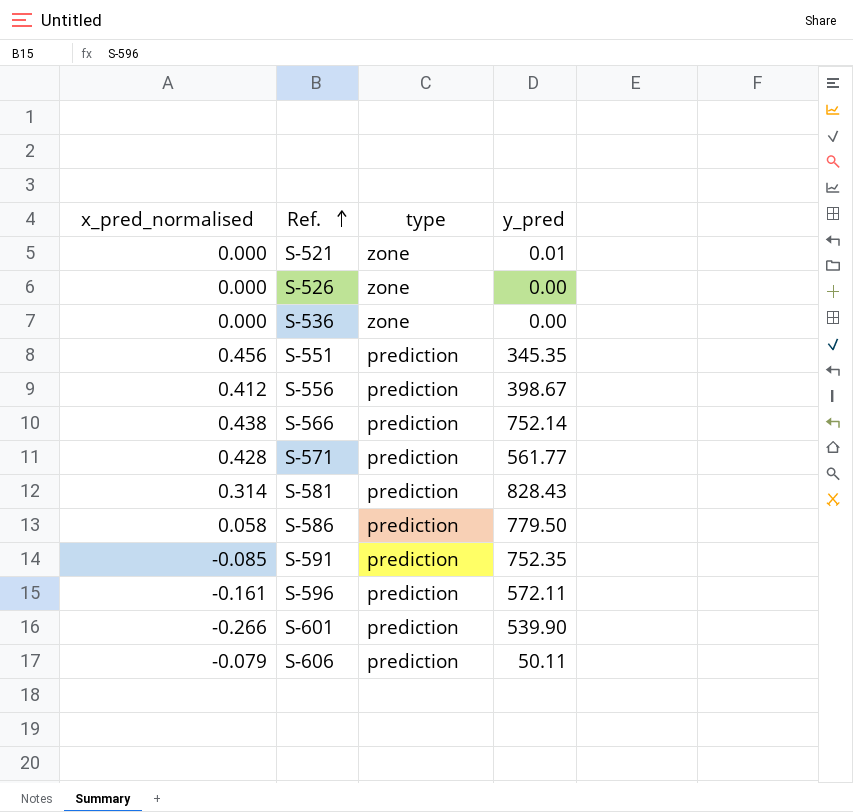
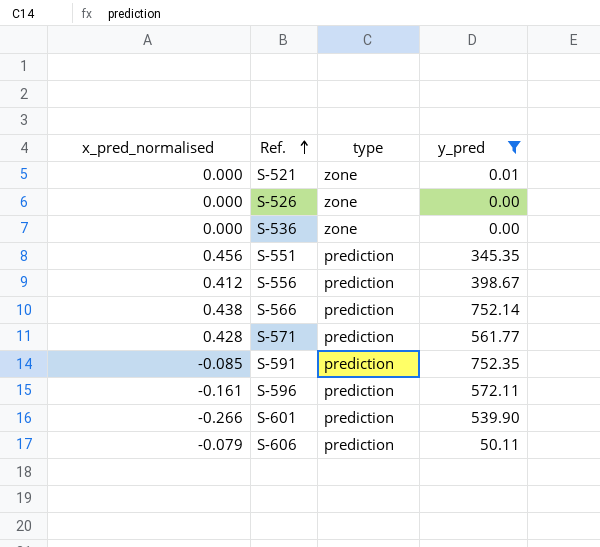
filter: none -> y_pred <= 752.35

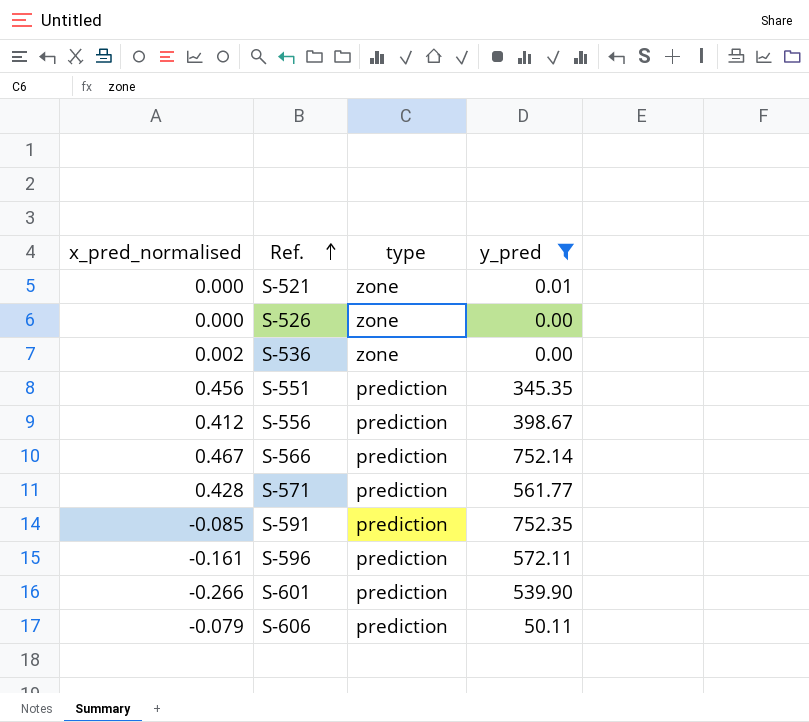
S-536 | x_pred_normalised: 0.000 -> 0.002
S-566 | x_pred_normalised: 0.438 -> 0.467

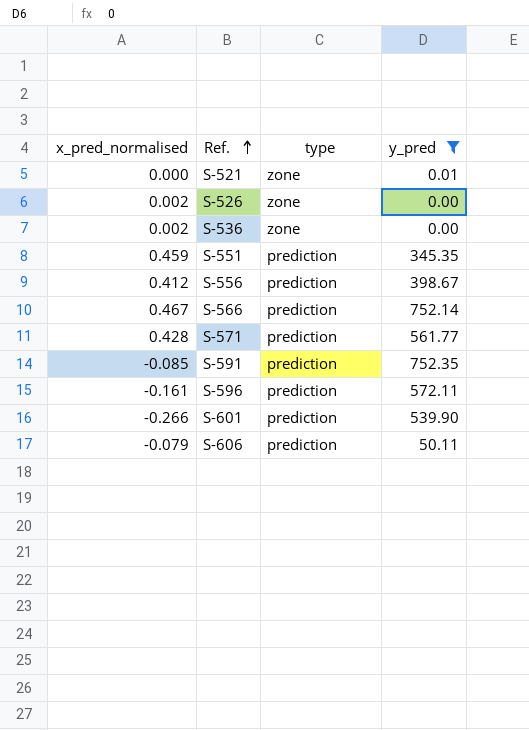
S-526 | x_pred_normalised: 0.000 -> 0.002
S-551 | x_pred_normalised: 0.456 -> 0.459

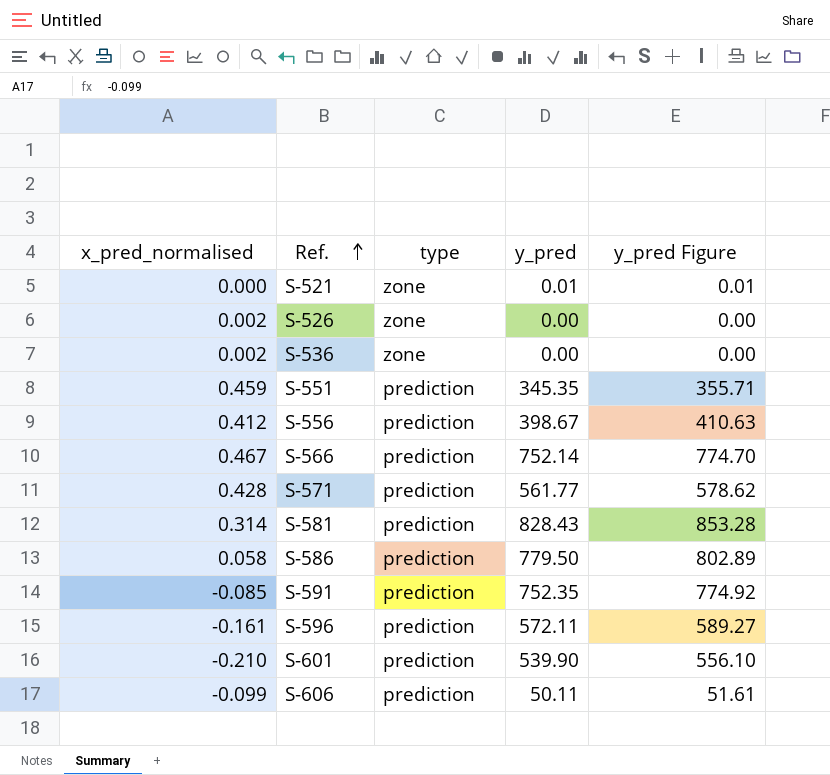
filter: y_pred <= 752.35 -> none
column y_pred Figure | formula: none -> [y_pred] * 1.03
S-601 | x_pred_normalised: -0.266 -> -0.210
S-606 | x_pred_normalised: -0.079 -> -0.099

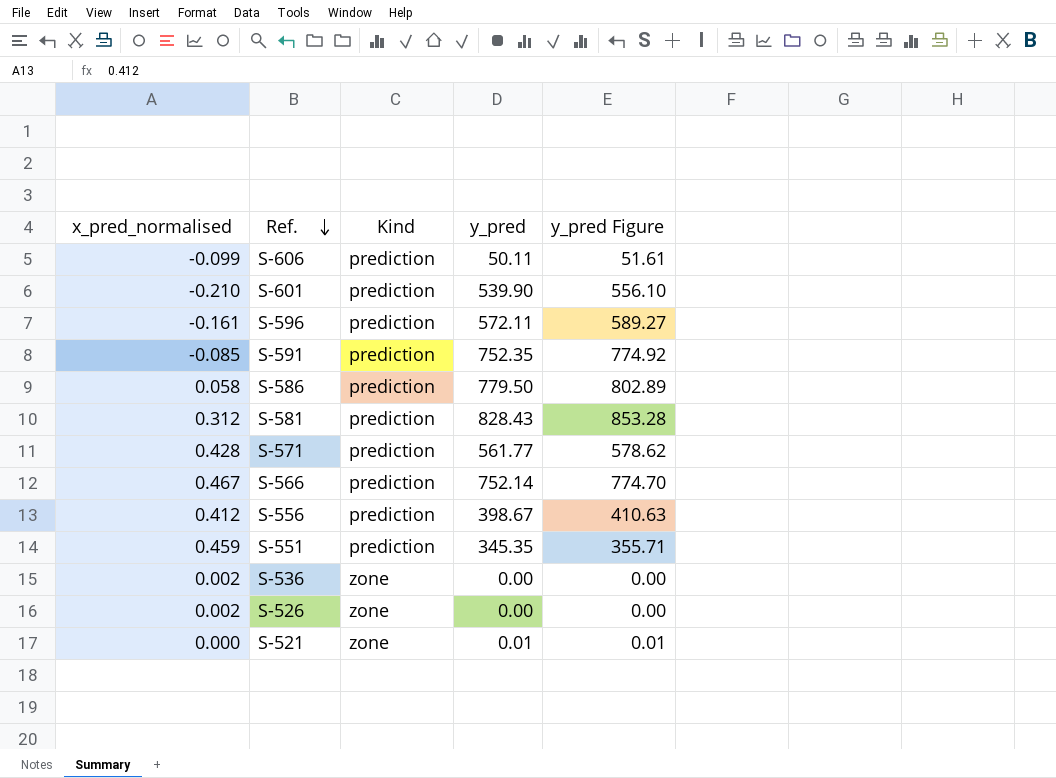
row order: Ref. ascending -> Ref. descending
column name: type -> Kind
S-581 | x_pred_normalised: 0.314 -> 0.312

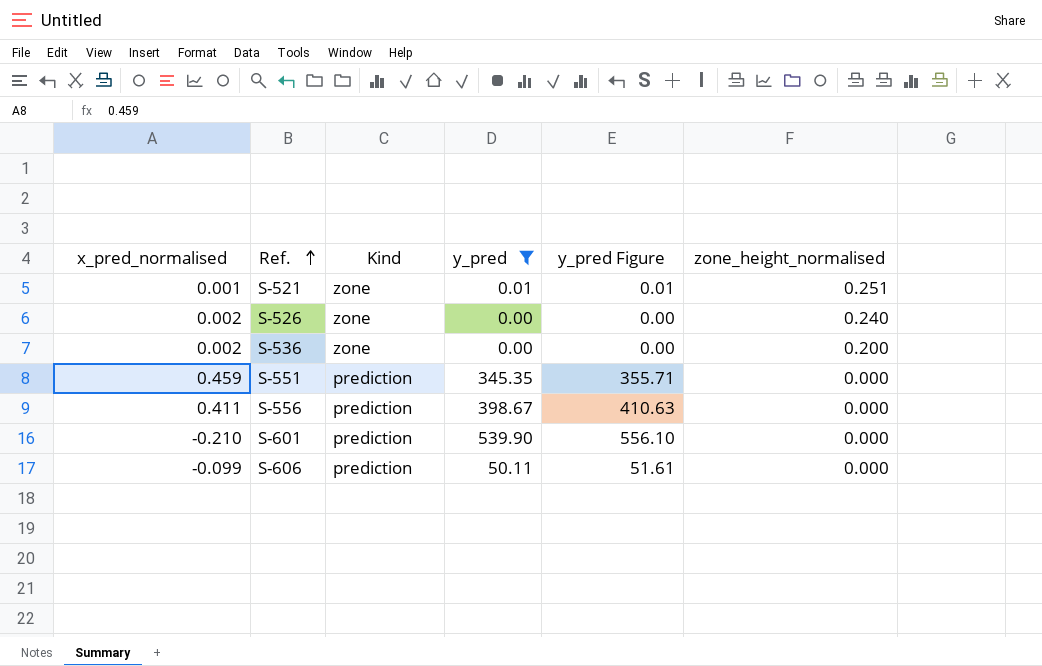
filter: none -> y_pred <= 539.90
row order: Ref. descending -> Ref. ascending
column zone_height_normalised | position: none -> 6
S-521 | x_pred_normalised: 0.000 -> 0.001
S-556 | x_pred_normalised: 0.412 -> 0.411

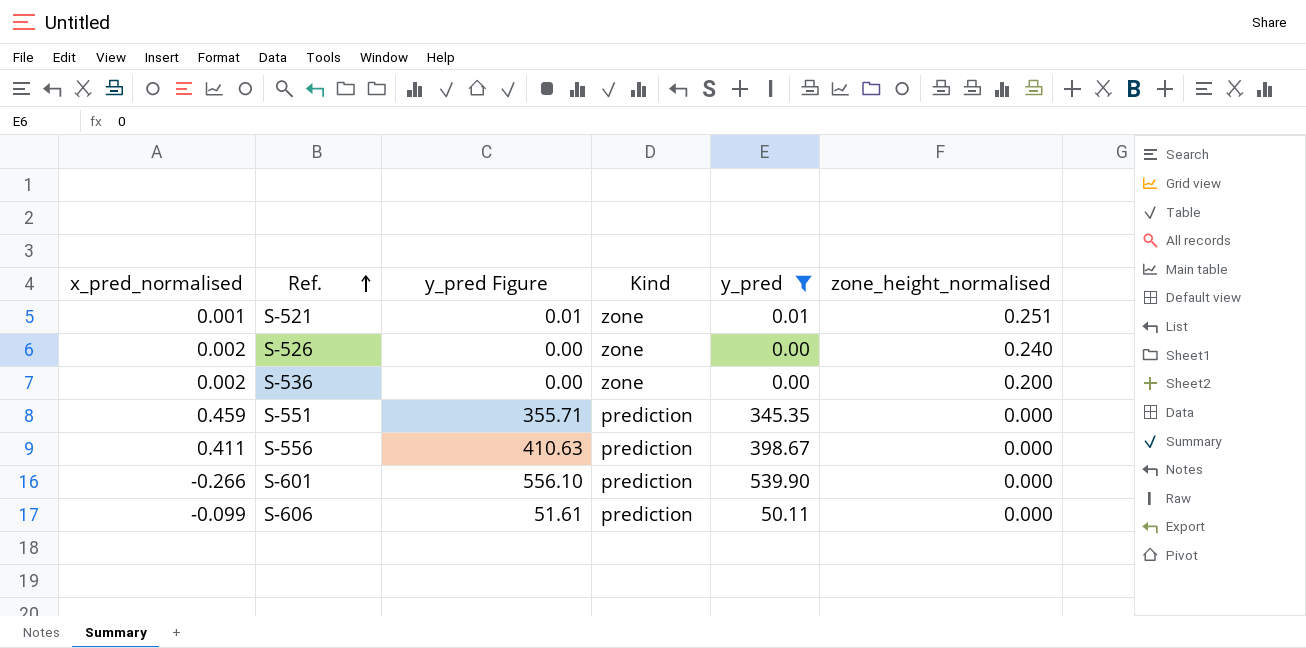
column y_pred Figure | position: 5 -> 3
S-601 | x_pred_normalised: -0.210 -> -0.266

